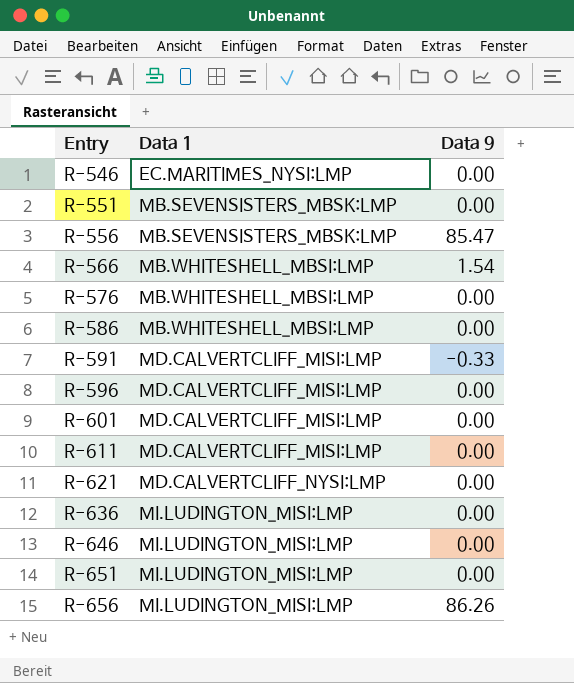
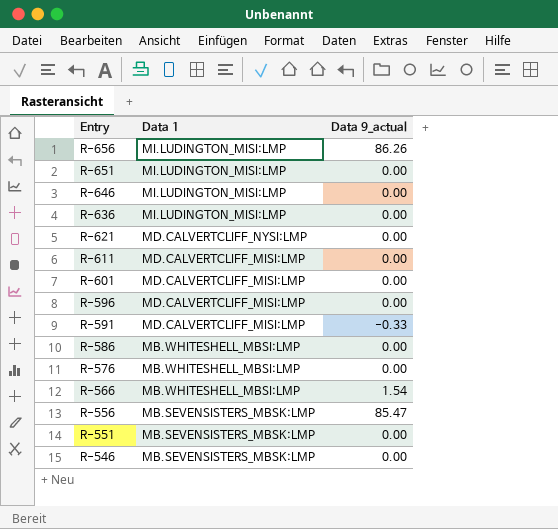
row order: Entry ascending -> Entry descending
column name: Data 9 -> Data 9_actual
R-546 | Data 1: EC.MARITIMES_NYSI:LMP -> MB.SEVENSISTERS_MBSK:LMP

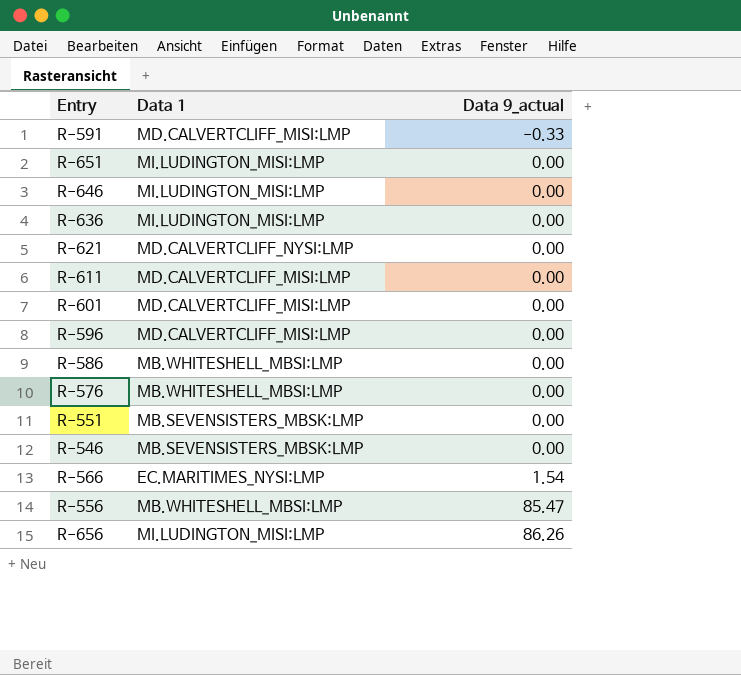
row order: Entry descending -> Data 9_actual ascending
R-566 | Data 1: MB.WHITESHELL_MBSI:LMP -> EC.MARITIMES_NYSI:LMP
R-556 | Data 1: MB.SEVENSISTERS_MBSK:LMP -> MB.WHITESHELL_MBSI:LMP

